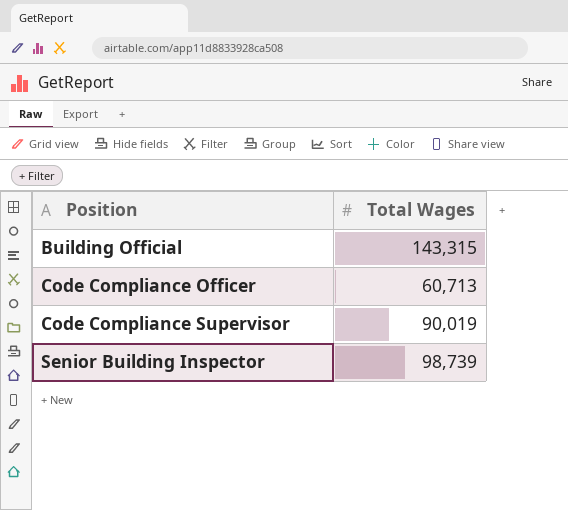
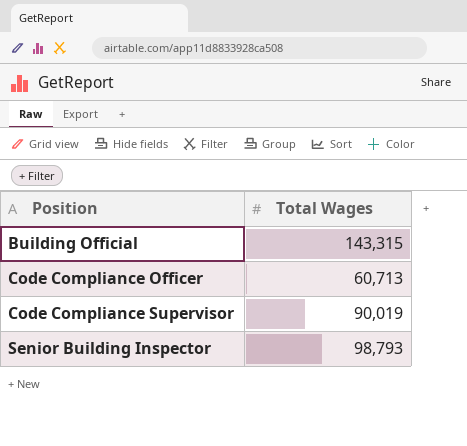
Senior Building Inspector | Total Wages: 98,739 -> 98,793

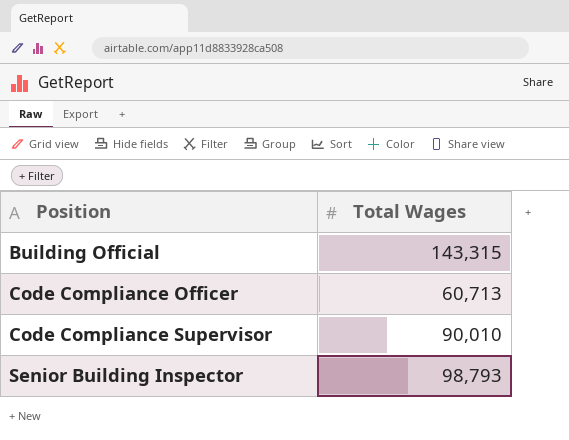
Code Compliance Supervisor | Total Wages: 90,019 -> 90,010

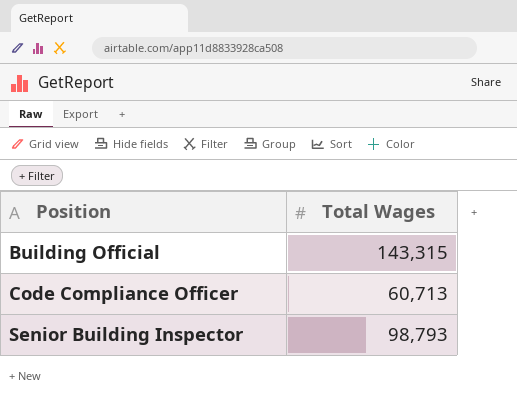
row Code Compliance Supervisor: 90,010 -> none

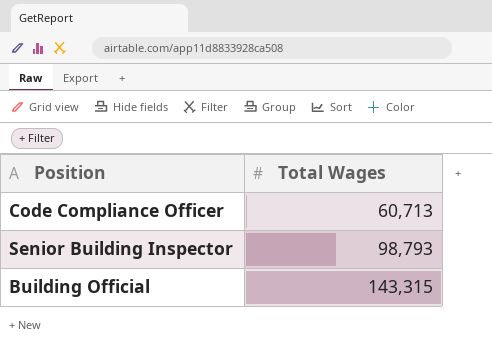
row order: Position ascending -> Total Wages ascending

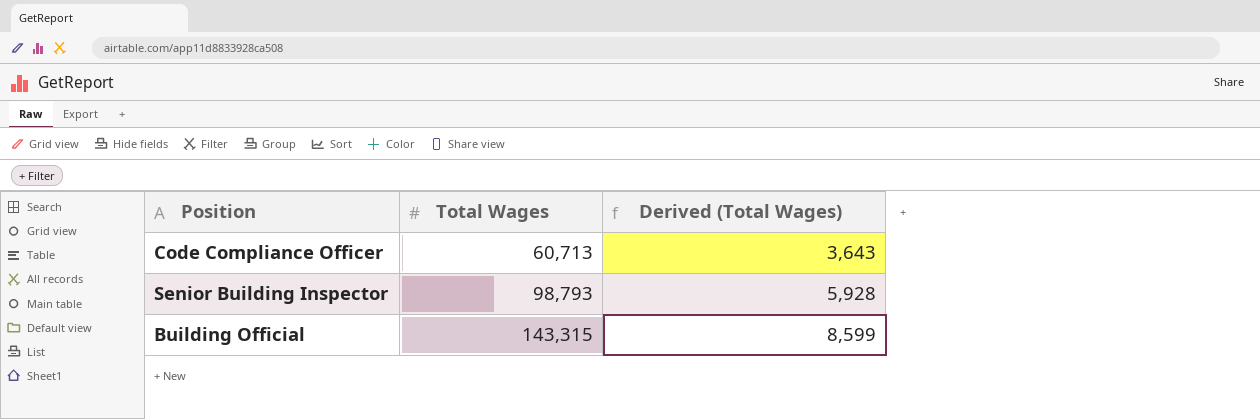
column Derived (Total Wages) | formula: none -> [Total Wages] * 0.06

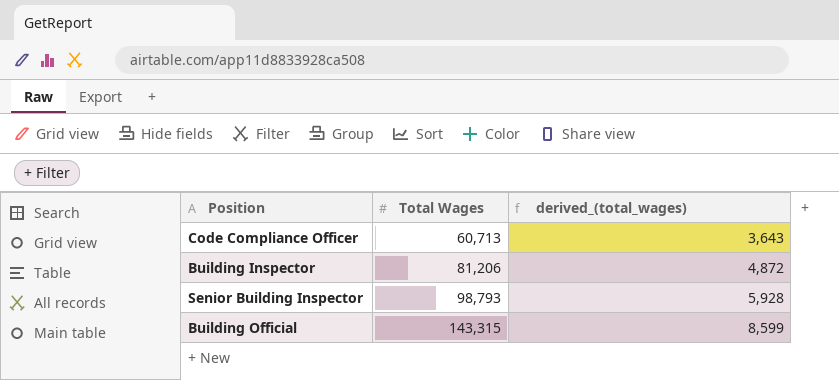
column name: Derived (Total Wages) -> derived_(total_wages)
row Building Inspector: none -> 81,206 | 4,872

